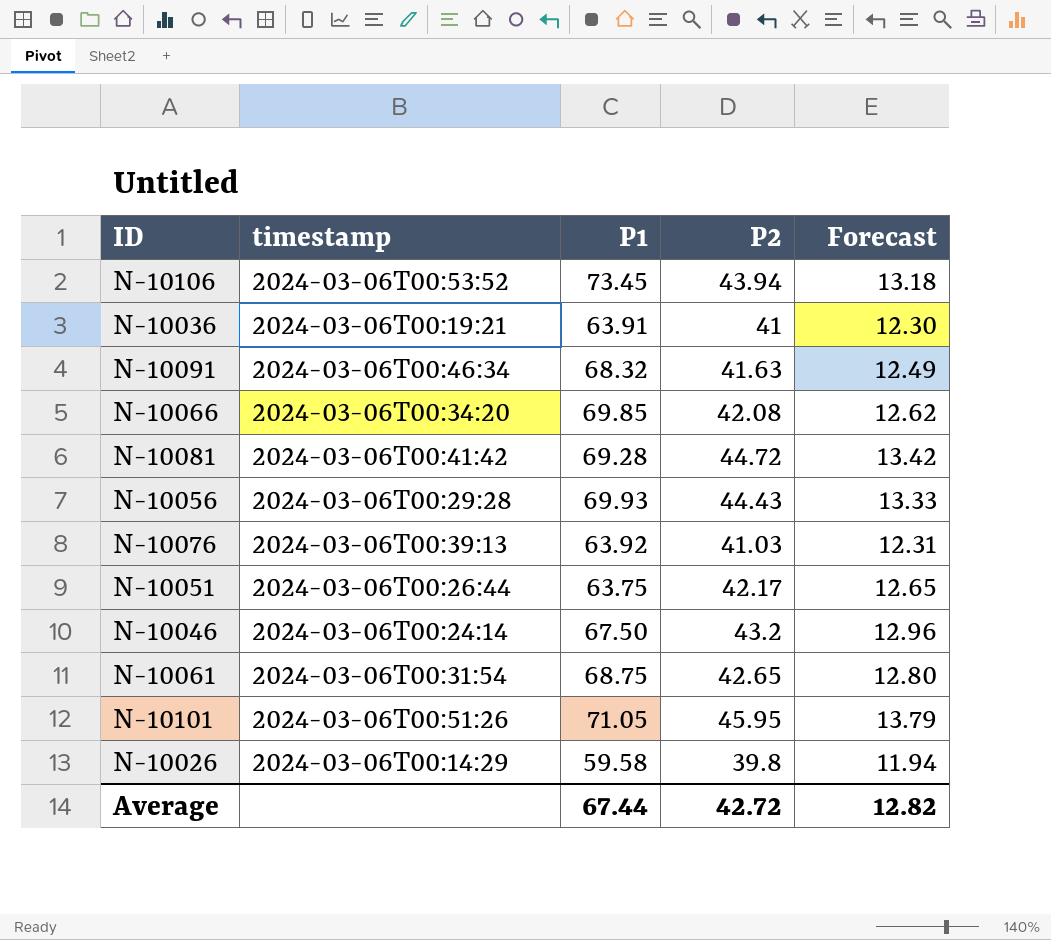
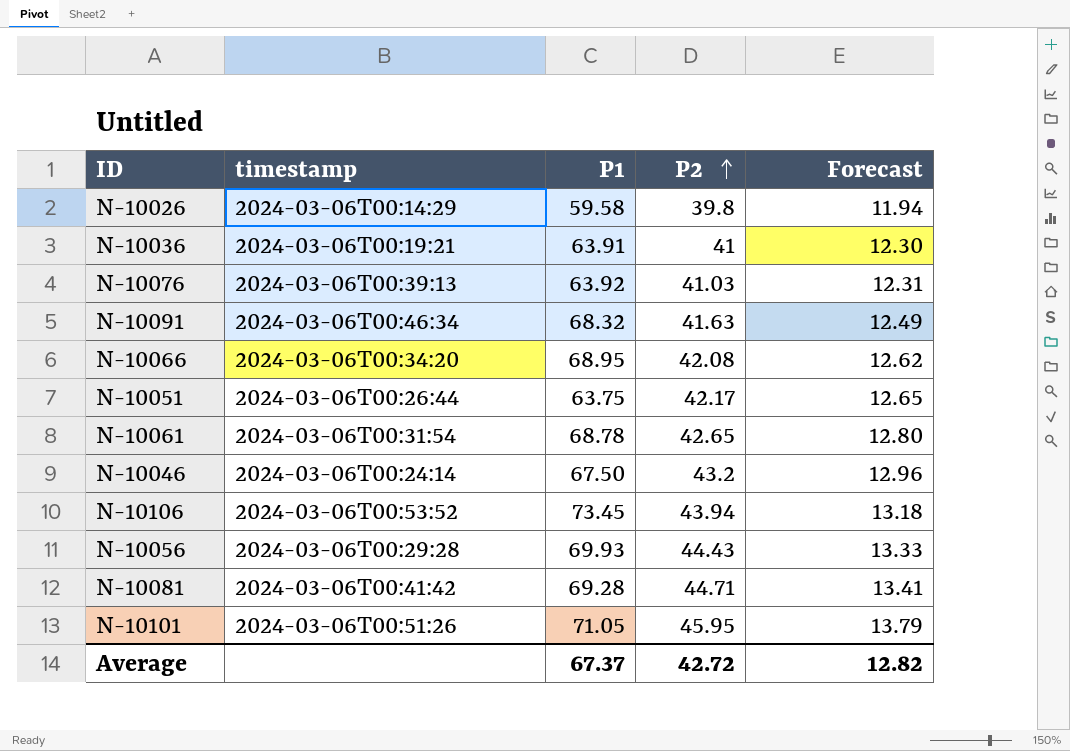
row order: none -> P2 ascending
N-10066 | P1: 69.85 -> 68.95
N-10061 | P1: 68.75 -> 68.78
N-10081 | P2: 44.72 -> 44.71
N-10081 | Forecast: 13.42 -> 13.41
Average | P1: 67.44 -> 67.37

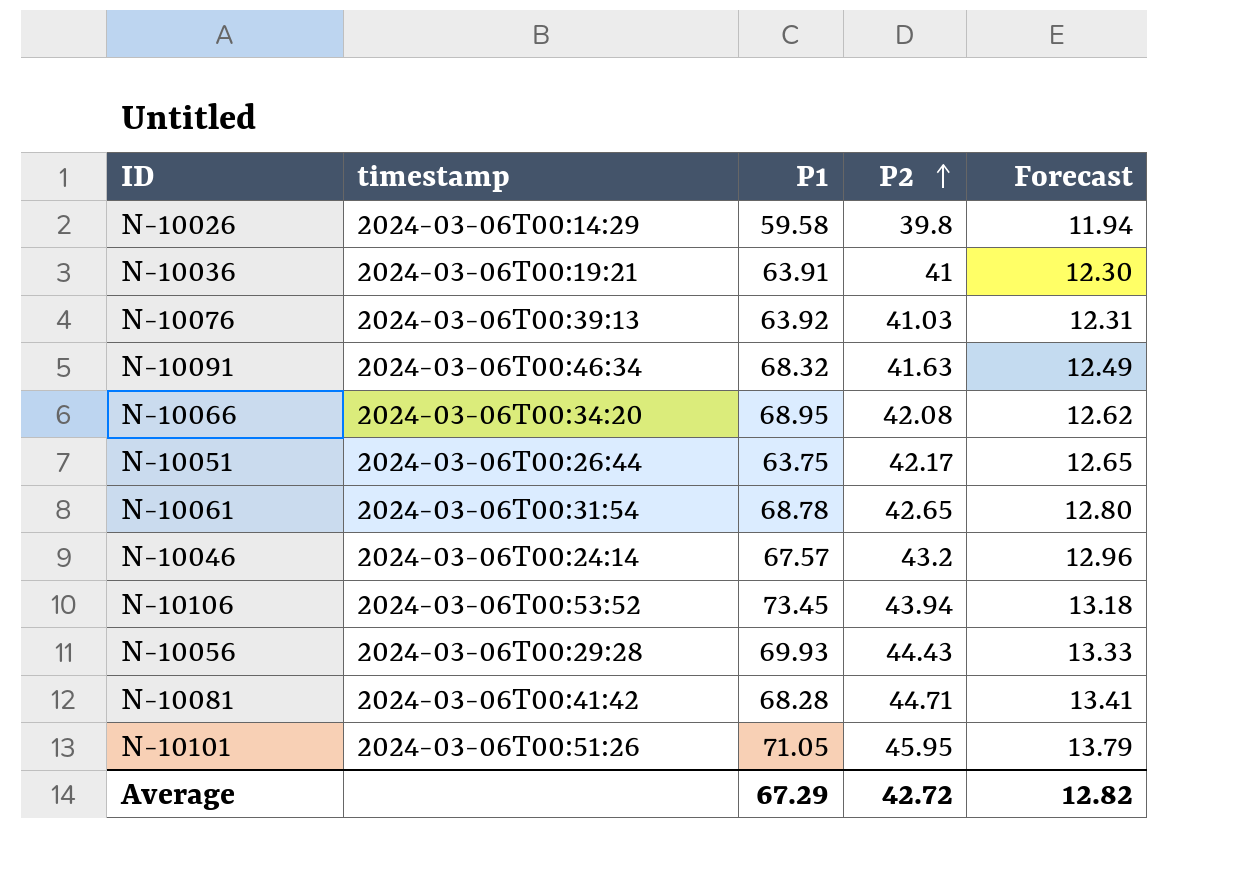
N-10046 | P1: 67.50 -> 67.57
N-10081 | P1: 69.28 -> 68.28
Average | P1: 67.37 -> 67.29

